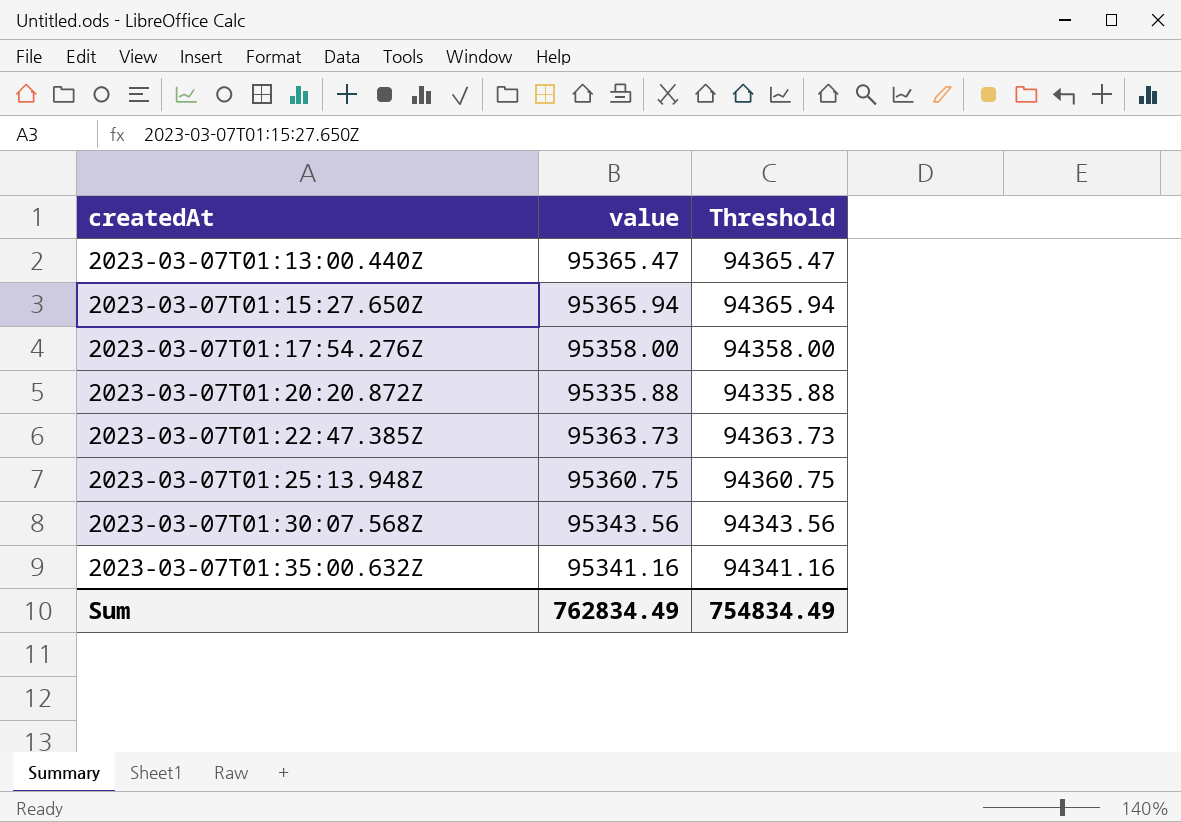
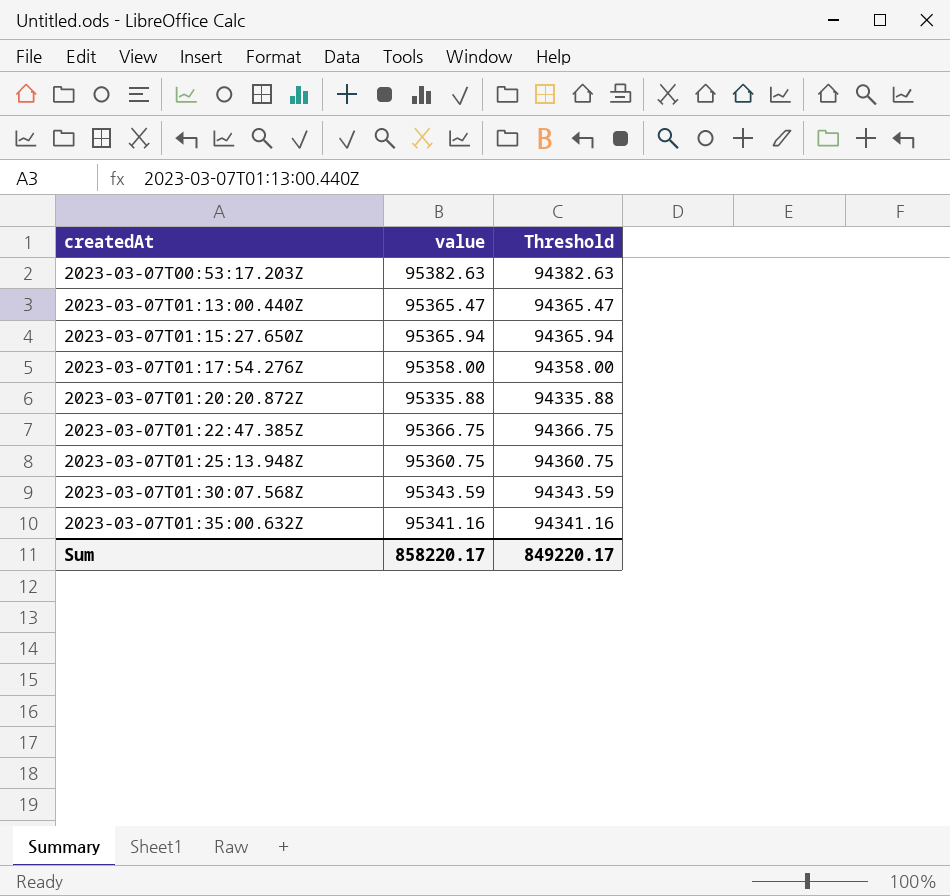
row 2023-03-07T00:53:17.203Z: none -> 95382.63 | 94382.63
2023-03-07T01:22:47.385Z | value: 95363.73 -> 95366.75
2023-03-07T01:22:47.385Z | Threshold: 94363.73 -> 94366.75
2023-03-07T01:30:07.568Z | value: 95343.56 -> 95343.59
2023-03-07T01:30:07.568Z | Threshold: 94343.56 -> 94343.59
Sum | value: 762834.49 -> 858220.17
Sum | Threshold: 754834.49 -> 849220.17

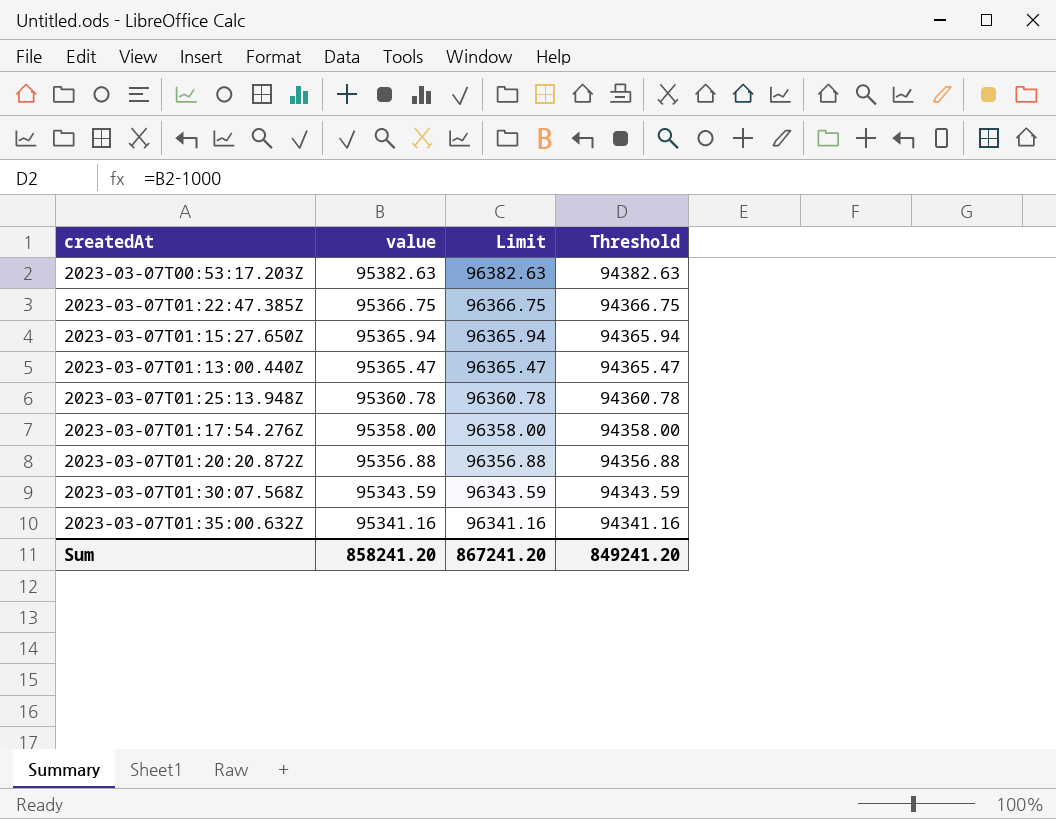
row order: createdAt ascending -> value descending
column Limit | formula: none -> [value] + 1000
2023-03-07T01:25:13.948Z | value: 95360.75 -> 95360.78
2023-03-07T01:25:13.948Z | Threshold: 94360.75 -> 94360.78
2023-03-07T01:20:20.872Z | value: 95335.88 -> 95356.88
2023-03-07T01:20:20.872Z | Threshold: 94335.88 -> 94356.88
Sum | value: 858220.17 -> 858241.20
Sum | Threshold: 849220.17 -> 849241.20

